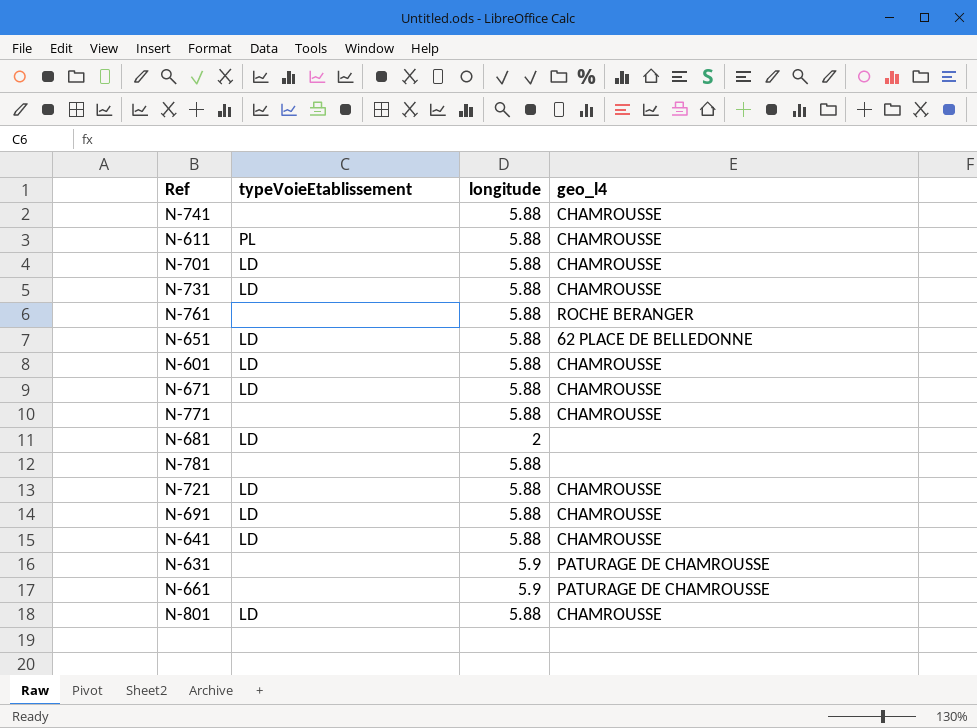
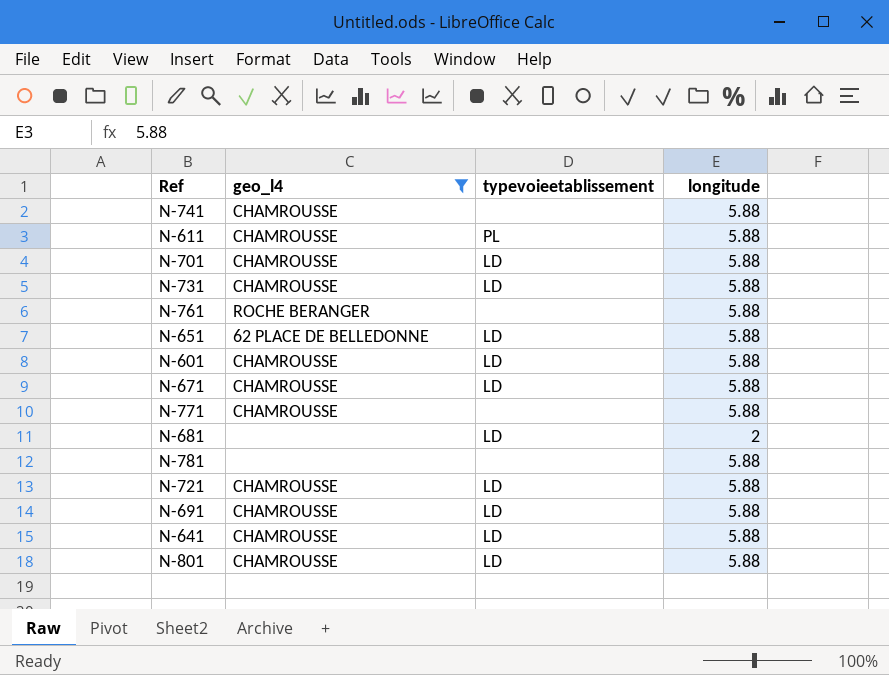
filter: none -> geo_l4 != PATURAGE DE CHAMROUSSE
column geo_l4 | position: 4 -> 2
column name: typeVoieEtablissement -> typevoieetablissement

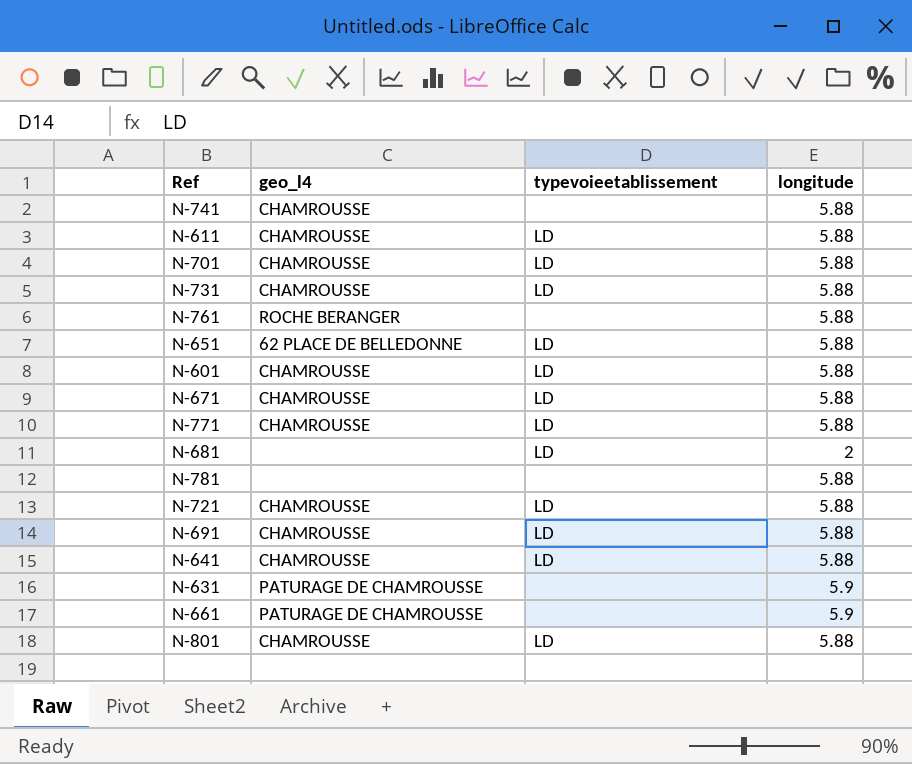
filter: geo_l4 != PATURAGE DE CHAMROUSSE -> none
N-611 | typevoieetablissement: PL -> LD
N-771 | typevoieetablissement: none -> LD

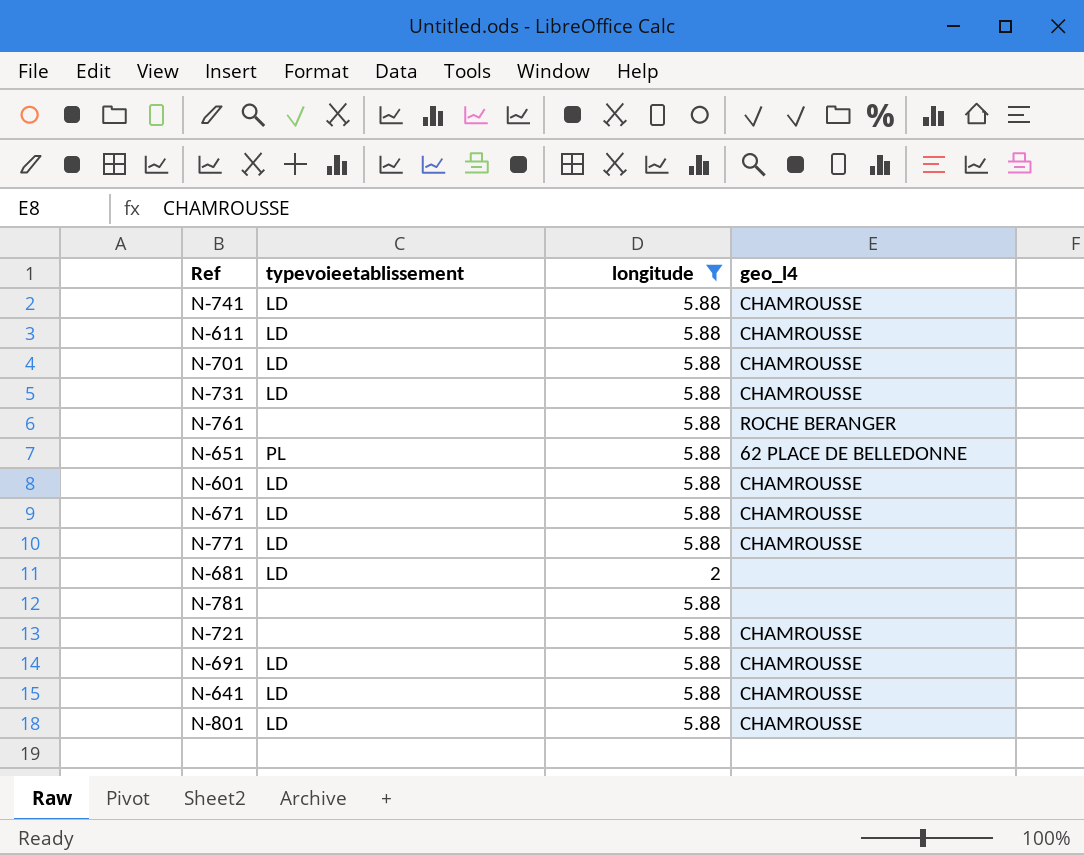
filter: none -> longitude != 5.9
column geo_l4 | position: 2 -> 4
N-741 | typevoieetablissement: none -> LD
N-651 | typevoieetablissement: LD -> PL
N-721 | typevoieetablissement: LD -> none

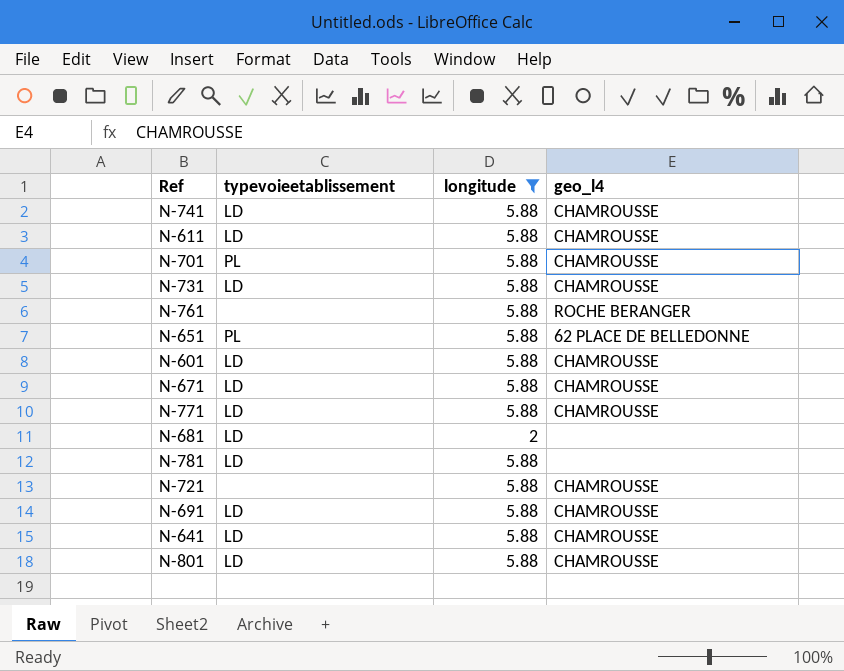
N-701 | typevoieetablissement: LD -> PL
N-781 | typevoieetablissement: none -> LD

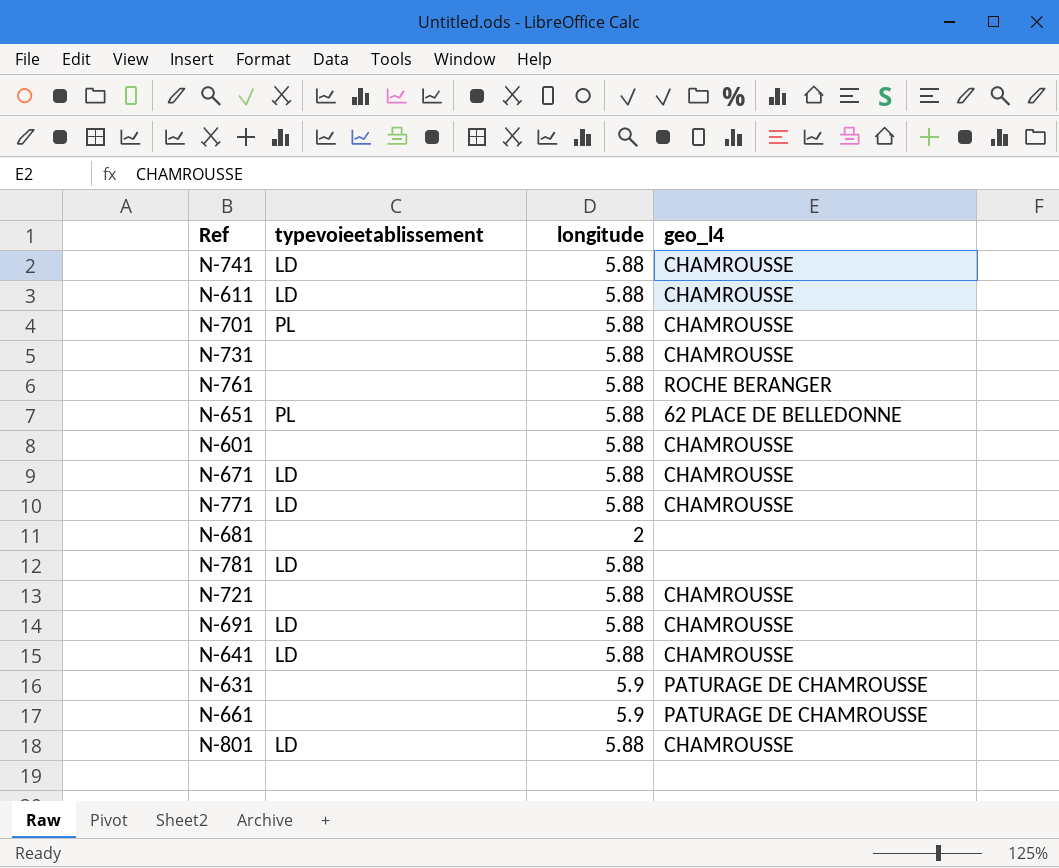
filter: longitude != 5.9 -> none
N-731 | typevoieetablissement: LD -> none
N-601 | typevoieetablissement: LD -> none
N-681 | typevoieetablissement: LD -> none

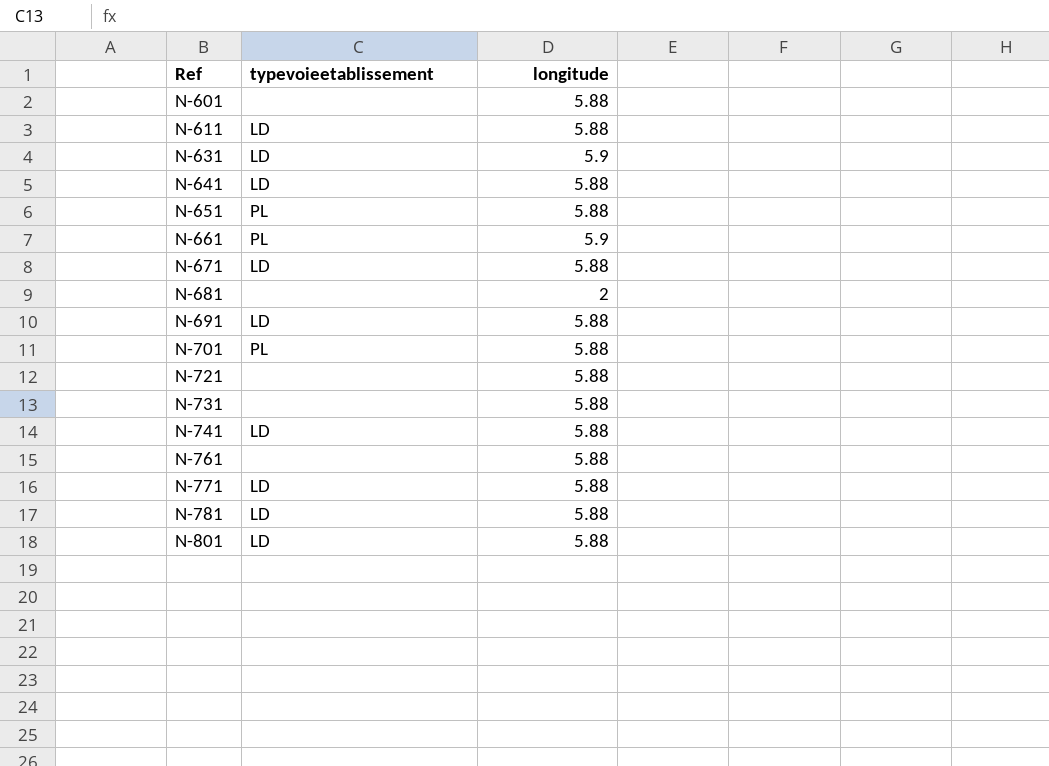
row order: none -> Ref ascending
column geo_l4 | position: 4 -> none
N-631 | typevoieetablissement: none -> LD
N-661 | typevoieetablissement: none -> PL

